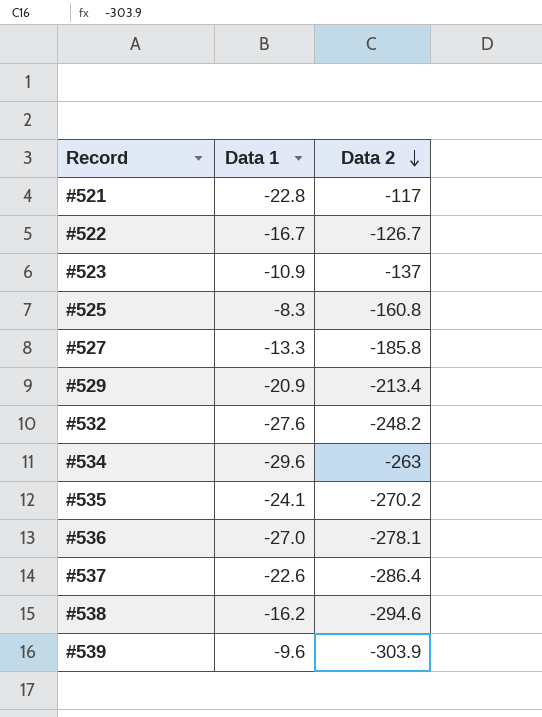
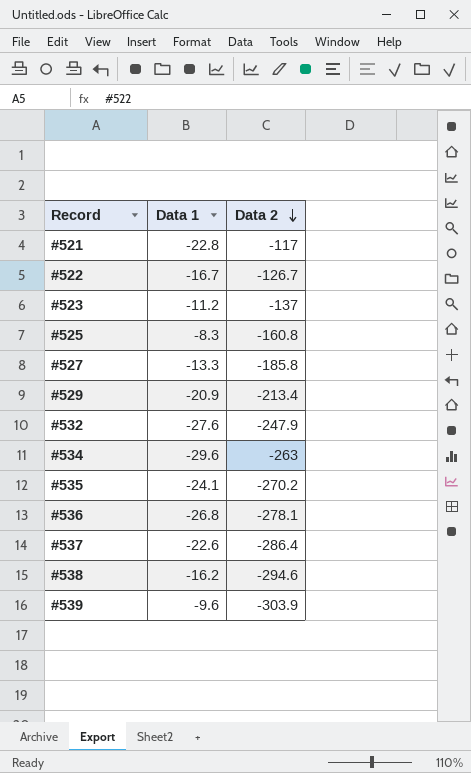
#523 | Data 1: -10.9 -> -11.2
#532 | Data 2: -248.2 -> -247.9
#536 | Data 1: -27.0 -> -26.8

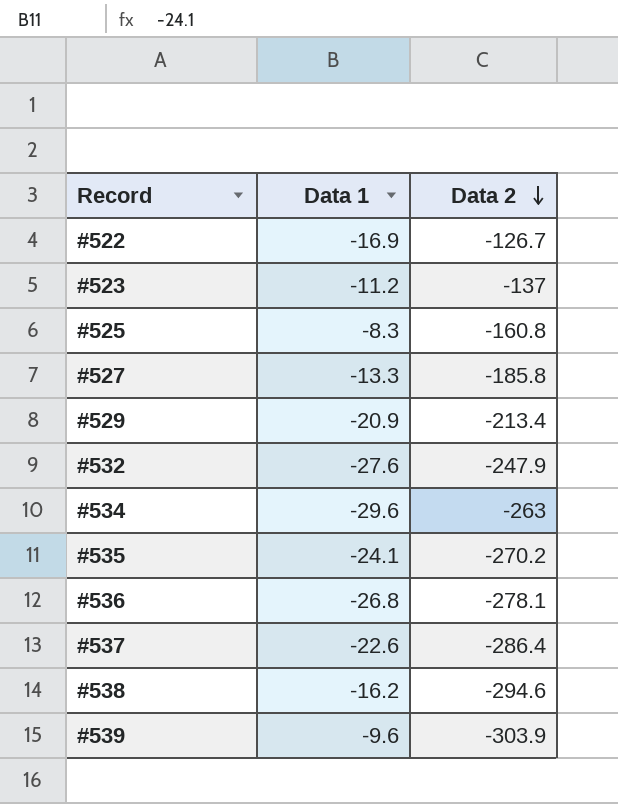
row #521: -22.8 | -117 -> none
#522 | Data 1: -16.7 -> -16.9

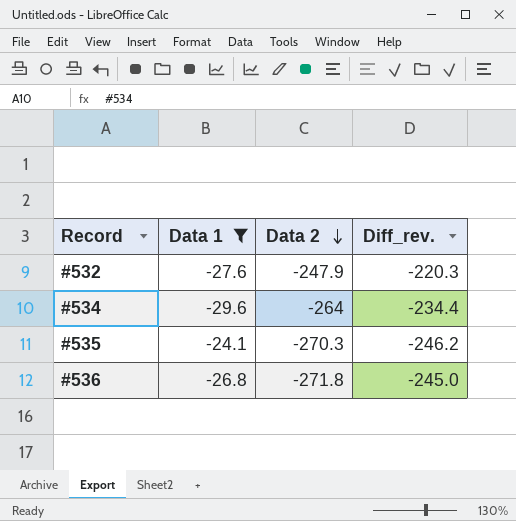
filter: none -> Data 1 <= -24.1
column Diff_rev. | formula: none -> [Data 2] - [Data 1]
#534 | Data 2: -263 -> -264
#535 | Data 2: -270.2 -> -270.3
#536 | Data 2: -278.1 -> -271.8

